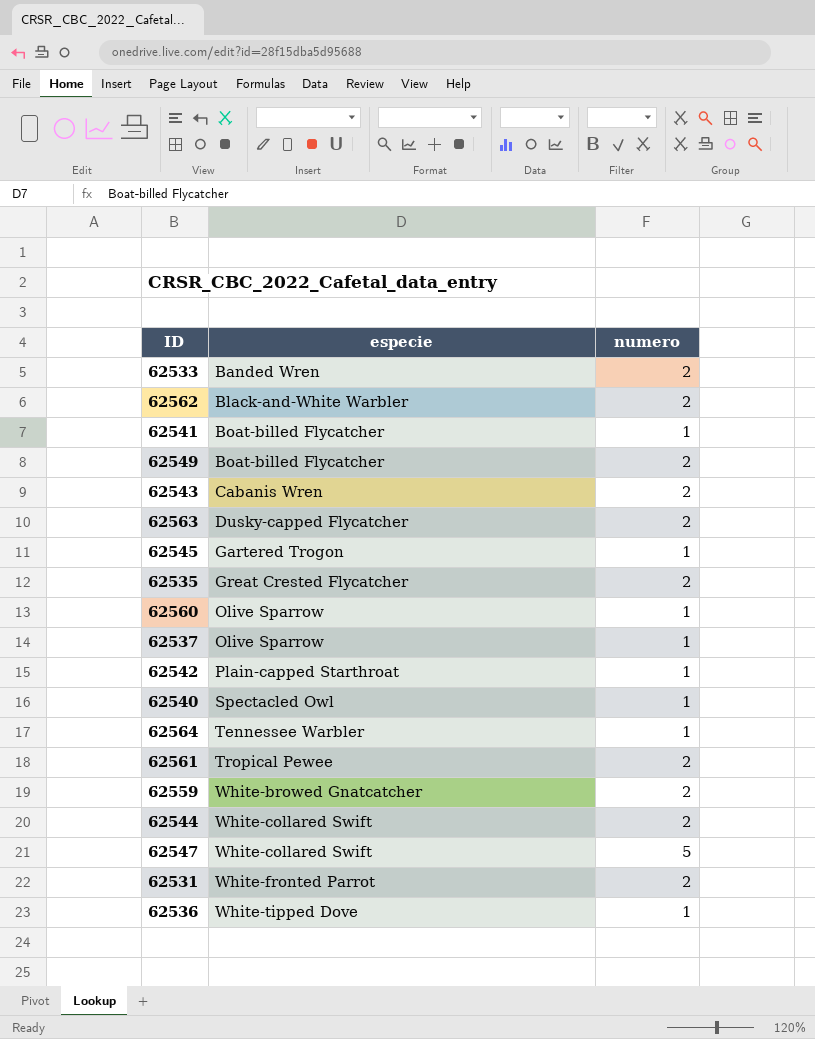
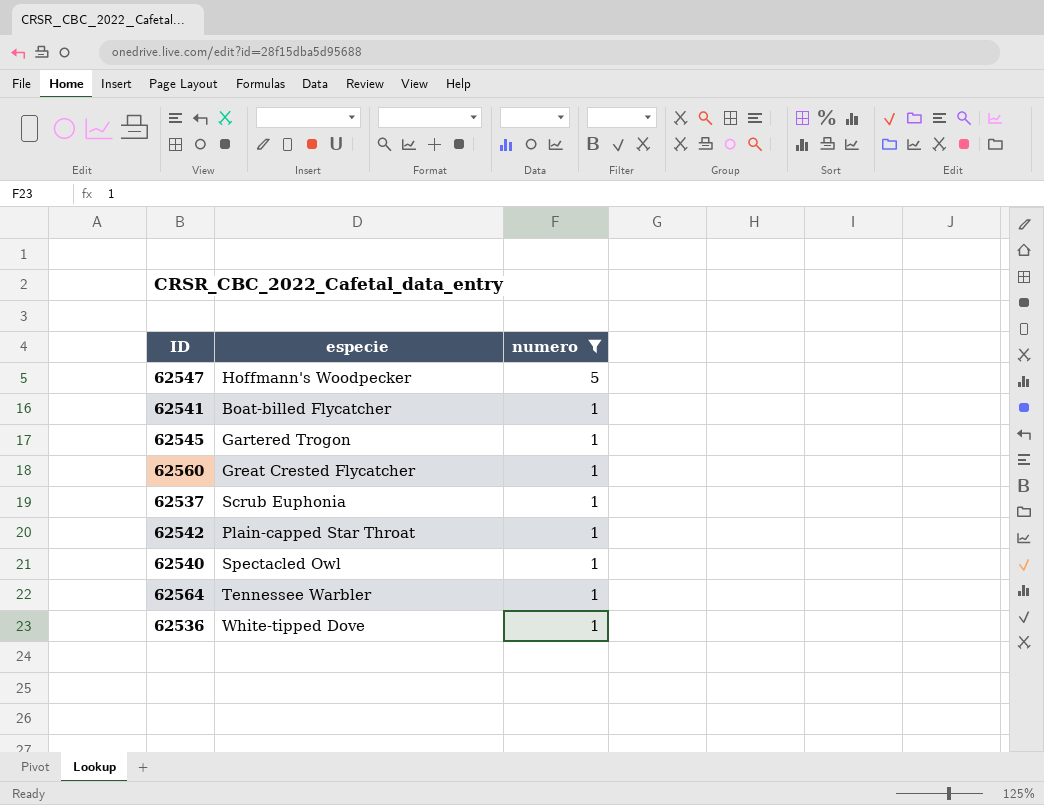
filter: none -> numero != 2
row order: especie ascending -> numero descending
62547 | especie: White-collared Swift -> Hoffmann's Woodpecker
62560 | especie: Olive Sparrow -> Great Crested Flycatcher
62537 | especie: Olive Sparrow -> Scrub Euphonia
62542 | especie: Plain-capped Starthroat -> Plain-capped Star Throat

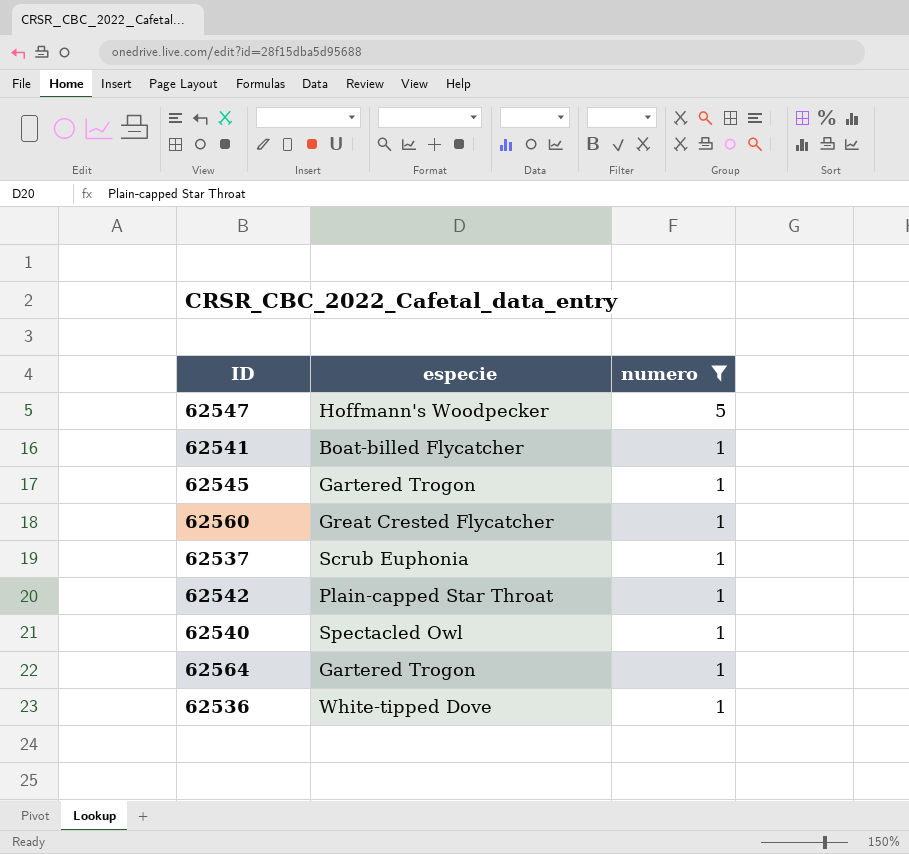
62564 | especie: Tennessee Warbler -> Gartered Trogon

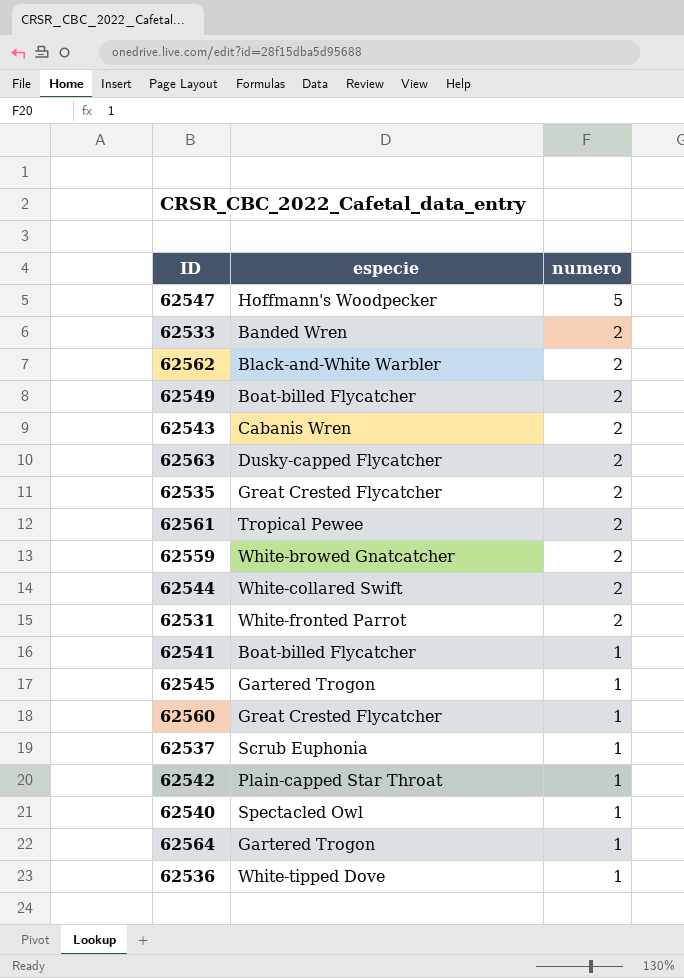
filter: numero != 2 -> none

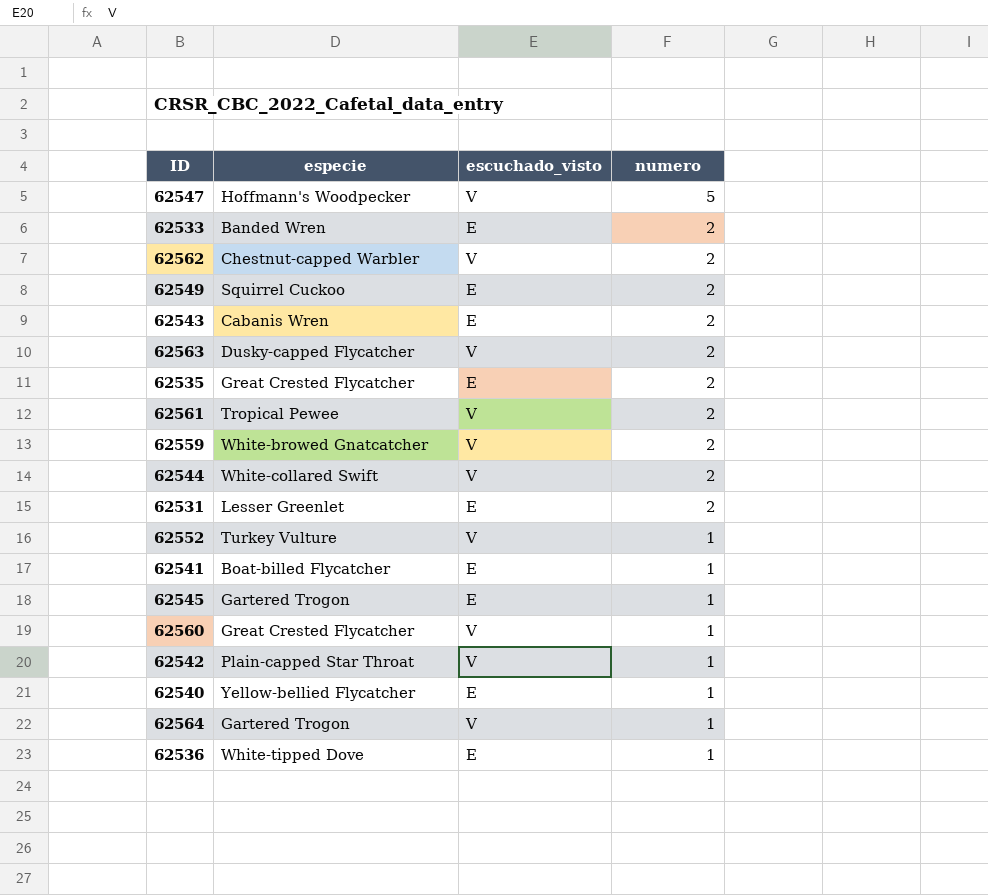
column escuchado_visto | position: none -> 3
row 62537: Scrub Euphonia | 1 -> none
62562 | especie: Black-and-White Warbler -> Chestnut-capped Warbler
62549 | especie: Boat-billed Flycatcher -> Squirrel Cuckoo
62531 | especie: White-fronted Parrot -> Lesser Greenlet
row 62552: none -> Turkey Vulture | V | 1
62540 | especie: Spectacled Owl -> Yellow-bellied Flycatcher

